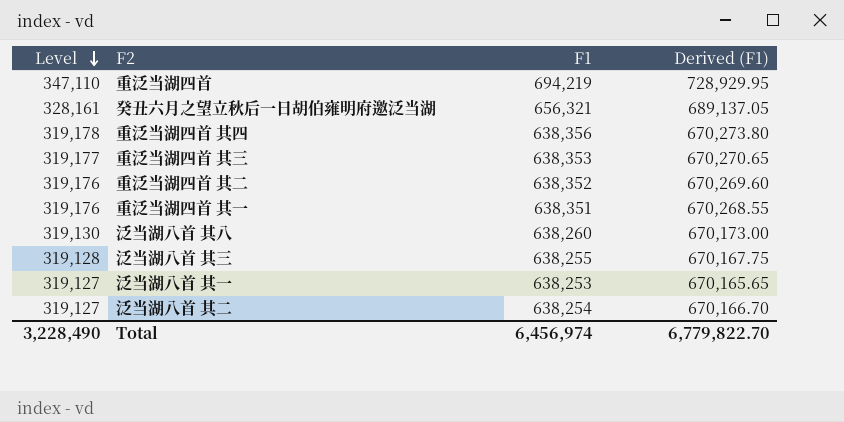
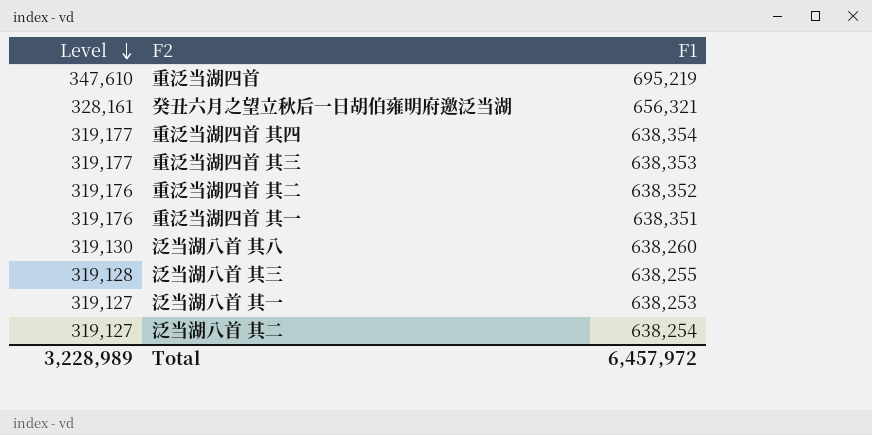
column Derived (F1) | formula: [F1] * 1.05 -> none
重泛当湖四首 | Level: 347,110 -> 347,610
重泛当湖四首 | F1: 694,219 -> 695,219
重泛当湖四首 其四 | Level: 319,178 -> 319,177
重泛当湖四首 其四 | F1: 638,356 -> 638,354
Total | Level: 3,228,490 -> 3,228,989
Total | F1: 6,456,974 -> 6,457,972

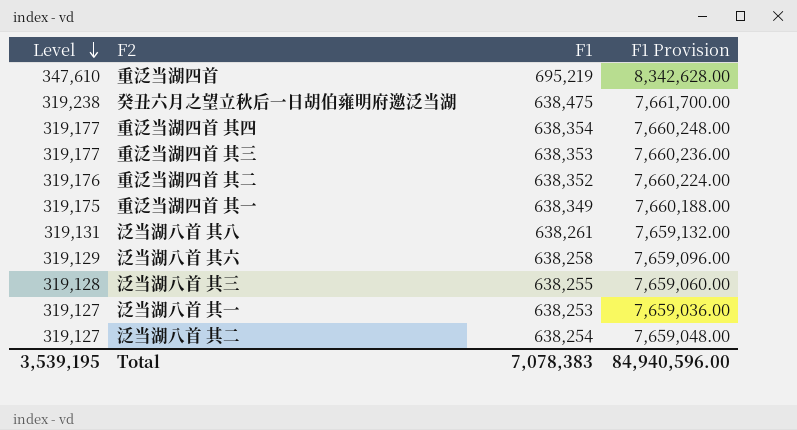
column F1 Provision | formula: none -> [F1] * 12
癸丑六月之望立秋后一日胡伯雍明府邀泛当湖 | Level: 328,161 -> 319,238
癸丑六月之望立秋后一日胡伯雍明府邀泛当湖 | F1: 656,321 -> 638,475
重泛当湖四首 其一 | Level: 319,176 -> 319,175
重泛当湖四首 其一 | F1: 638,351 -> 638,349
泛当湖八首 其八 | Level: 319,130 -> 319,131
泛当湖八首 其八 | F1: 638,260 -> 638,261
row 泛当湖八首 其六: none -> 319,129 | 638,258 | 7,659,096.00
Total | Level: 3,228,989 -> 3,539,195
Total | F1: 6,457,972 -> 7,078,383

